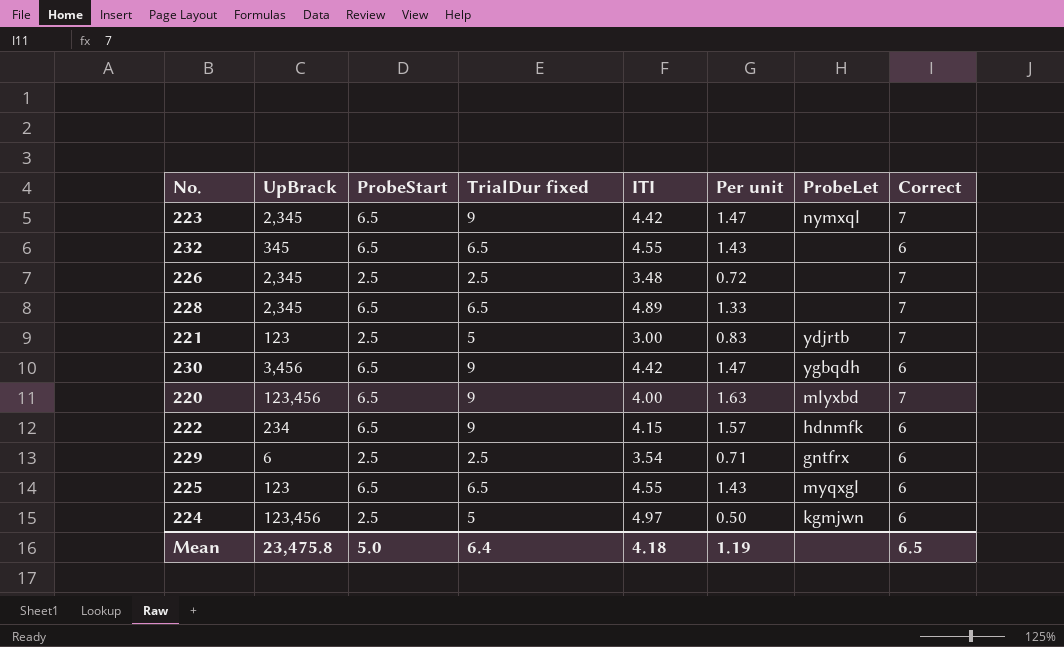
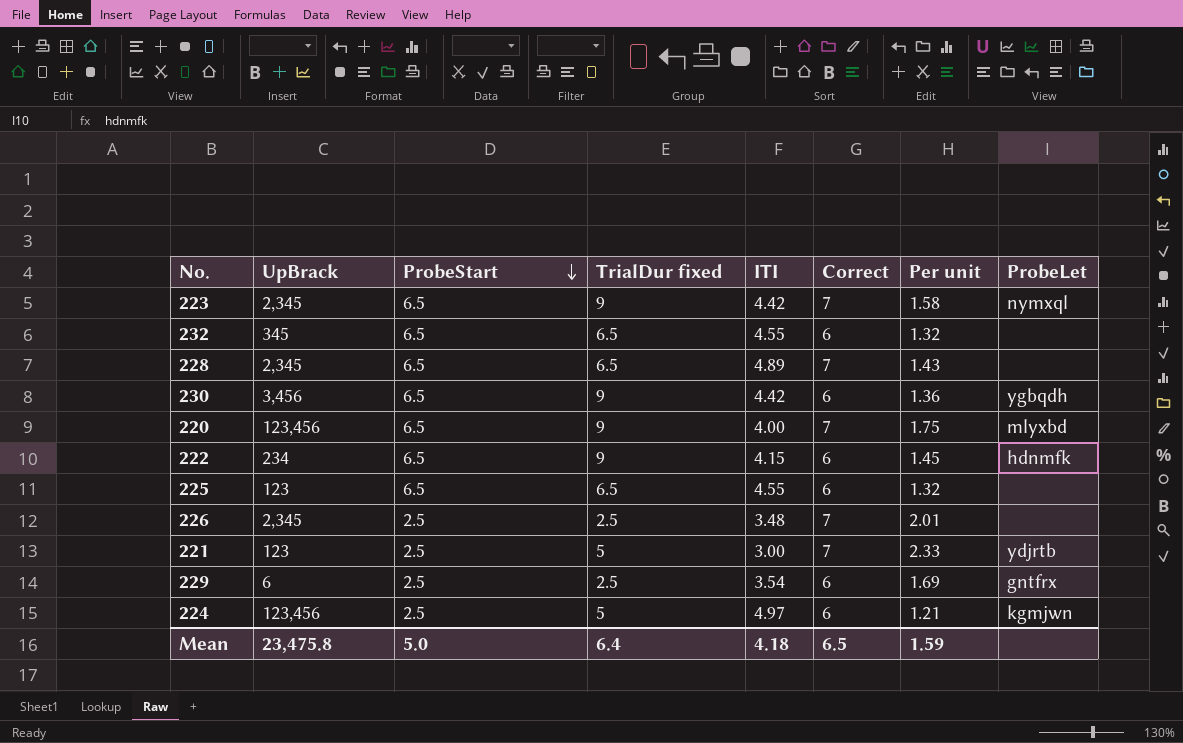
row order: none -> ProbeStart descending
column Correct | position: 8 -> 6
column Per unit | formula: [ProbeStart] / [ITI] -> [Correct] / [ITI]
225 | ProbeLet: myqxgl -> none
Mean | Per unit: 1.19 -> 1.59

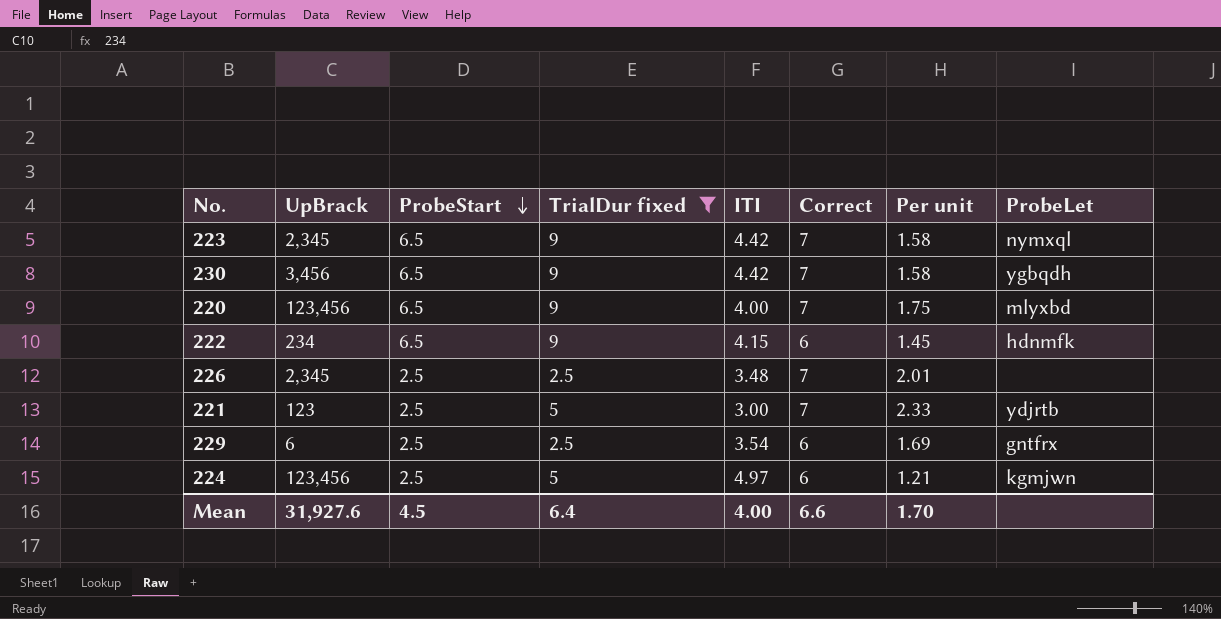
filter: none -> TrialDur fixed != 6.5
230 | Correct: 6 -> 7
230 | Per unit: 1.36 -> 1.58
Mean | UpBrack: 23,475.8 -> 31,927.6
Mean | ProbeStart: 5.0 -> 4.5
Mean | ITI: 4.18 -> 4.00
Mean | Correct: 6.5 -> 6.6
Mean | Per unit: 1.59 -> 1.70

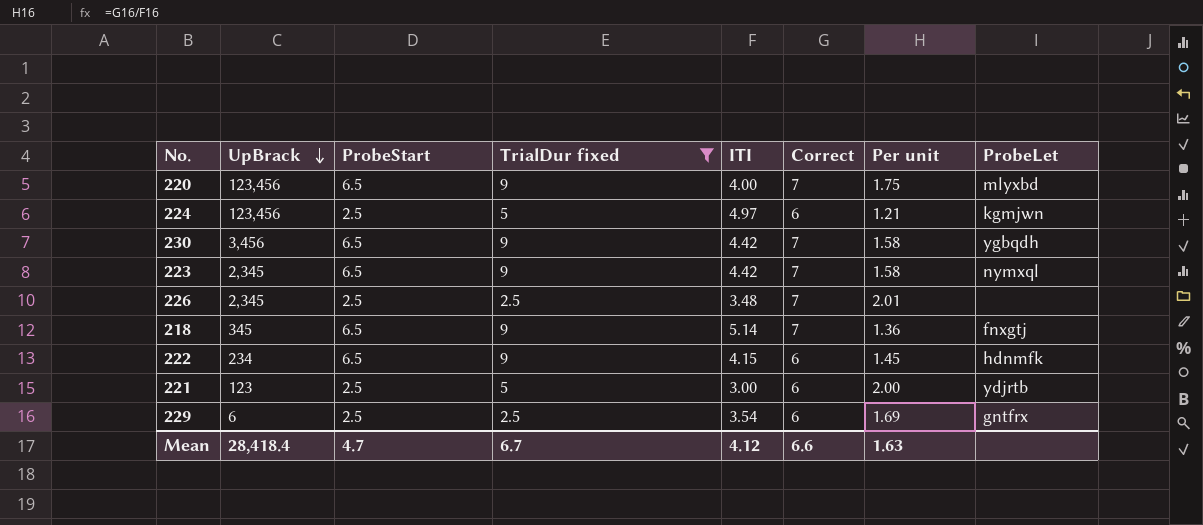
row order: ProbeStart descending -> UpBrack descending
row 218: none -> 345 | 6.5 | 9 | 5.14 | 7 | 1.36 | fnxgtj
221 | Correct: 7 -> 6
221 | Per unit: 2.33 -> 2.00
Mean | UpBrack: 31,927.6 -> 28,418.4
Mean | ProbeStart: 4.5 -> 4.7
Mean | TrialDur fixed: 6.4 -> 6.7
Mean | ITI: 4.00 -> 4.12
Mean | Per unit: 1.70 -> 1.63

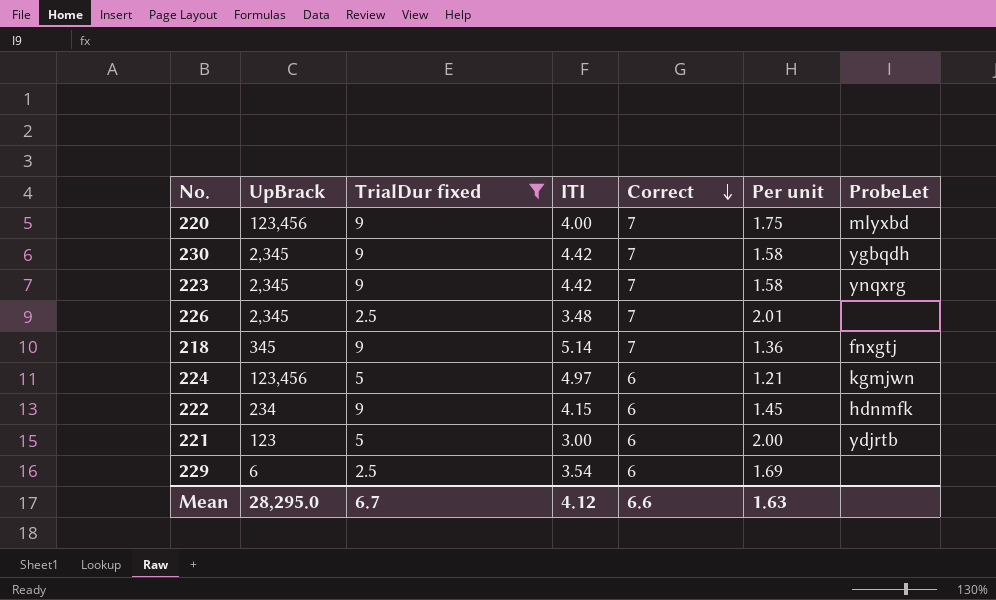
row order: UpBrack descending -> Correct descending
column ProbeStart | position: 3 -> none
230 | UpBrack: 3,456 -> 2,345
223 | ProbeLet: nymxql -> ynqxrg
229 | ProbeLet: gntfrx -> none
Mean | UpBrack: 28,418.4 -> 28,295.0

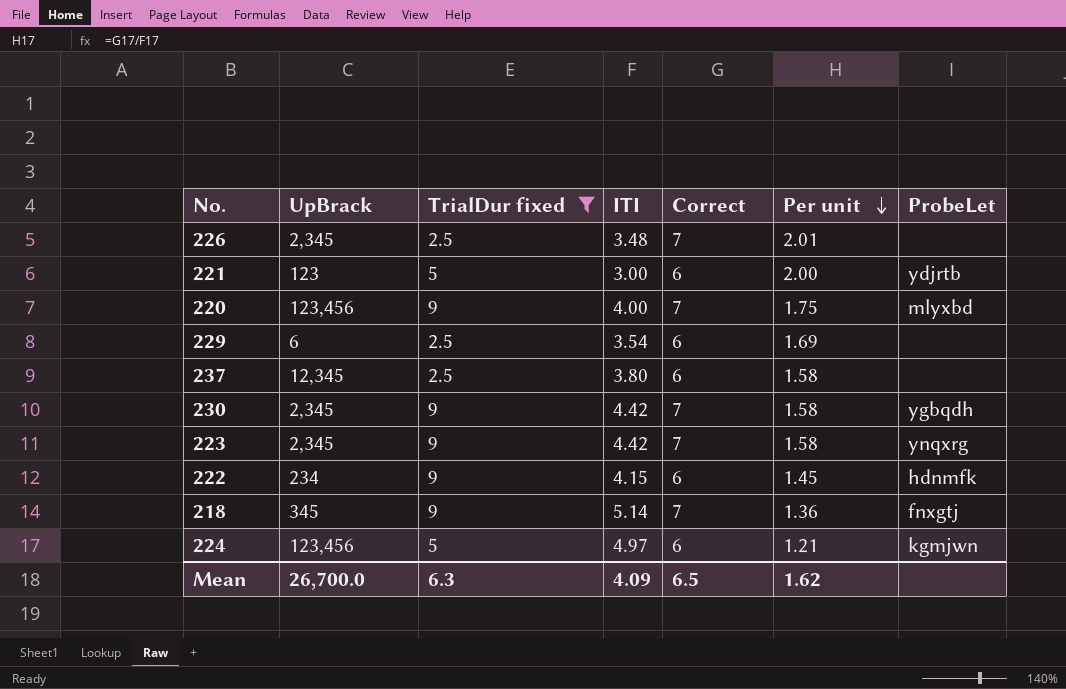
row order: Correct descending -> Per unit descending
row 237: none -> 12,345 | 2.5 | 3.80 | 6 | 1.58 | none
Mean | UpBrack: 28,295.0 -> 26,700.0
Mean | TrialDur fixed: 6.7 -> 6.3
Mean | ITI: 4.12 -> 4.09
Mean | Correct: 6.6 -> 6.5
Mean | Per unit: 1.63 -> 1.62

